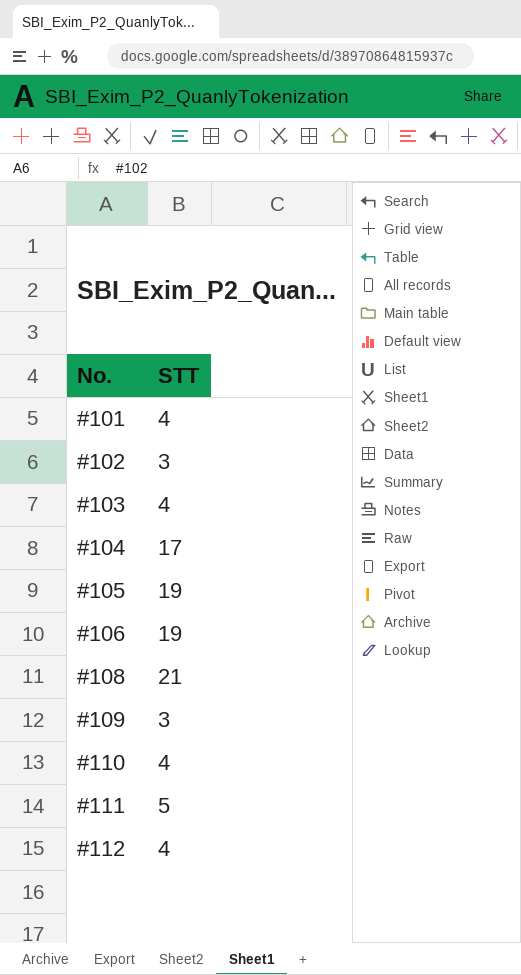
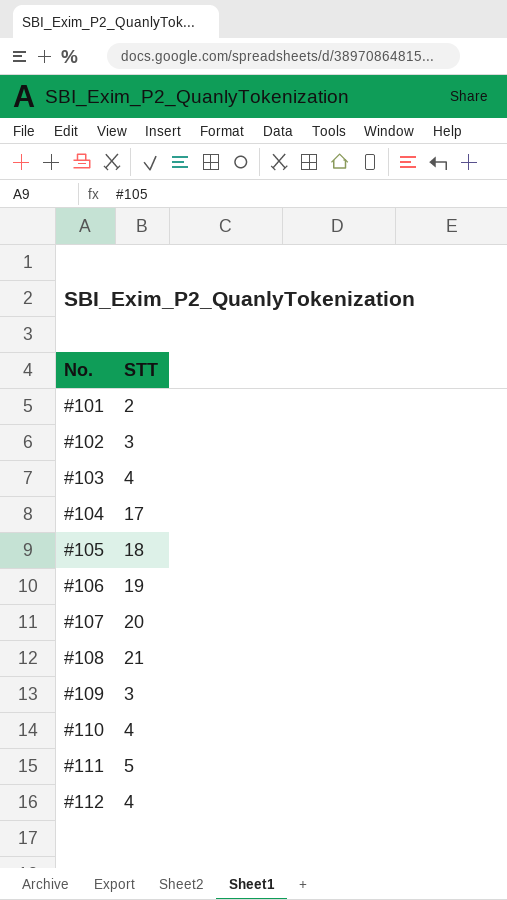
#101 | STT: 4 -> 2
#105 | STT: 19 -> 18
row #107: none -> 20

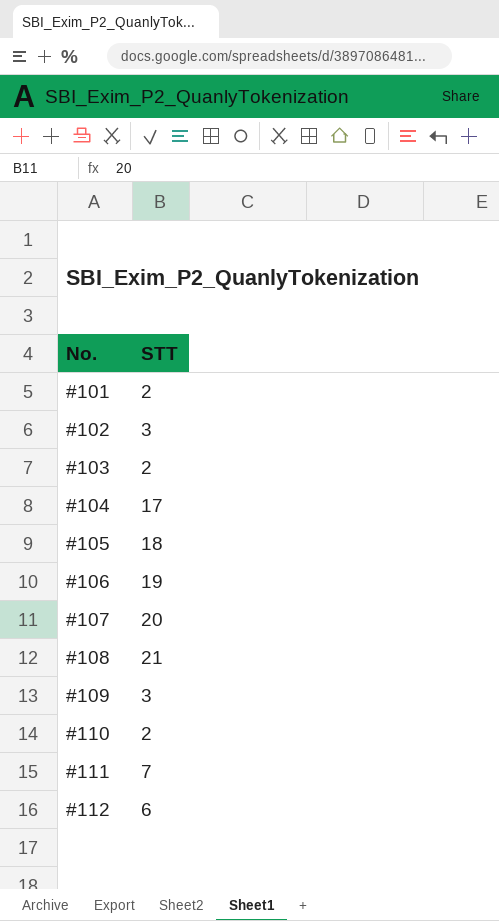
#103 | STT: 4 -> 2
#110 | STT: 4 -> 2
#111 | STT: 5 -> 7
#112 | STT: 4 -> 6

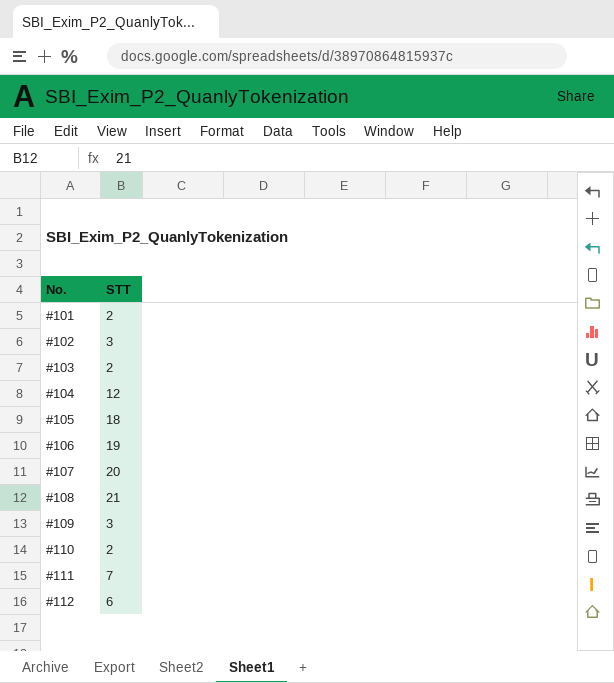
#104 | STT: 17 -> 12

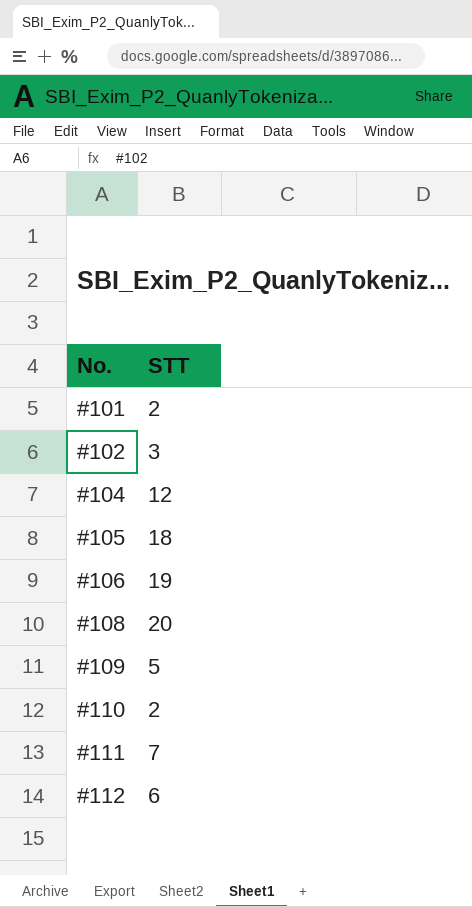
row #103: 2 -> none
row #107: 20 -> none
#108 | STT: 21 -> 20
#109 | STT: 3 -> 5

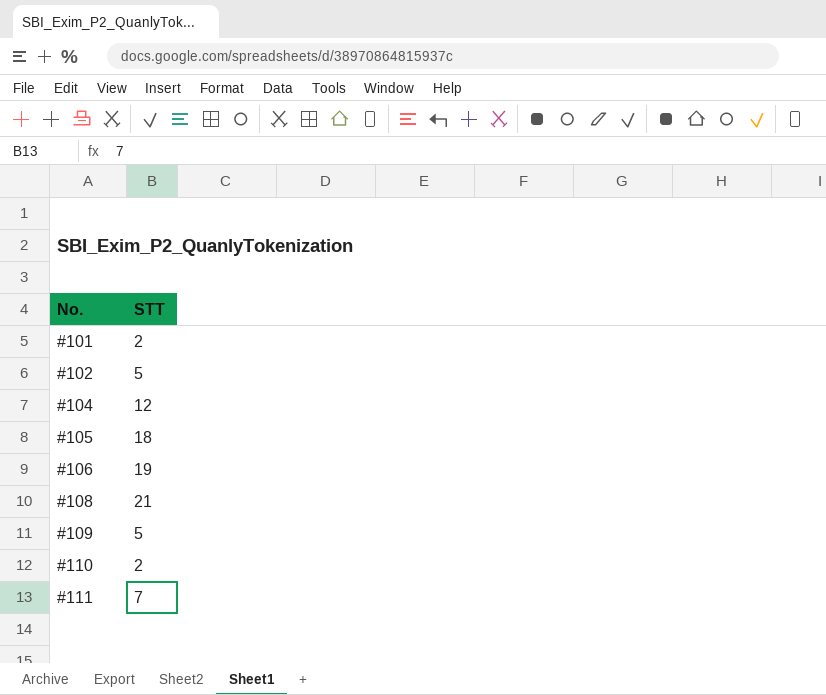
row #112: 6 -> none
#102 | STT: 3 -> 5
#108 | STT: 20 -> 21

